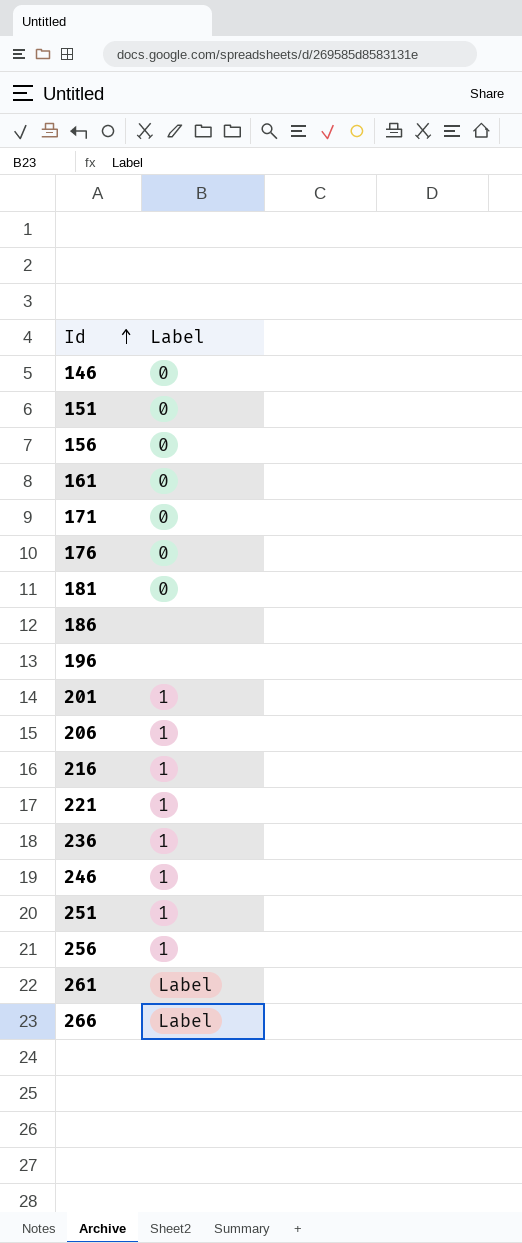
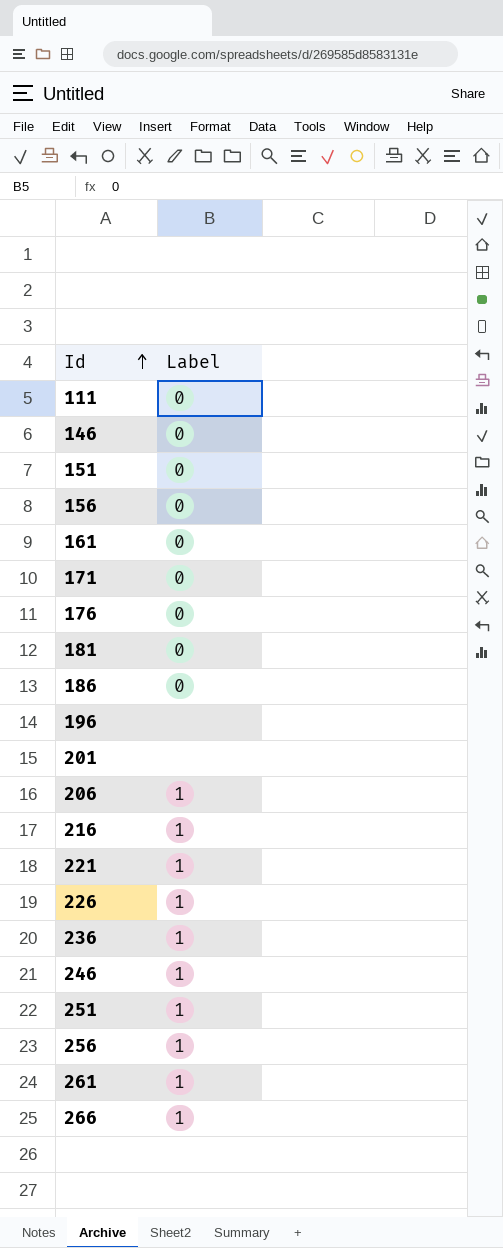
row 111: none -> 0
186 | Label: none -> 0
201 | Label: 1 -> none
row 226: none -> 1
261 | Label: Label -> 1
266 | Label: Label -> 1

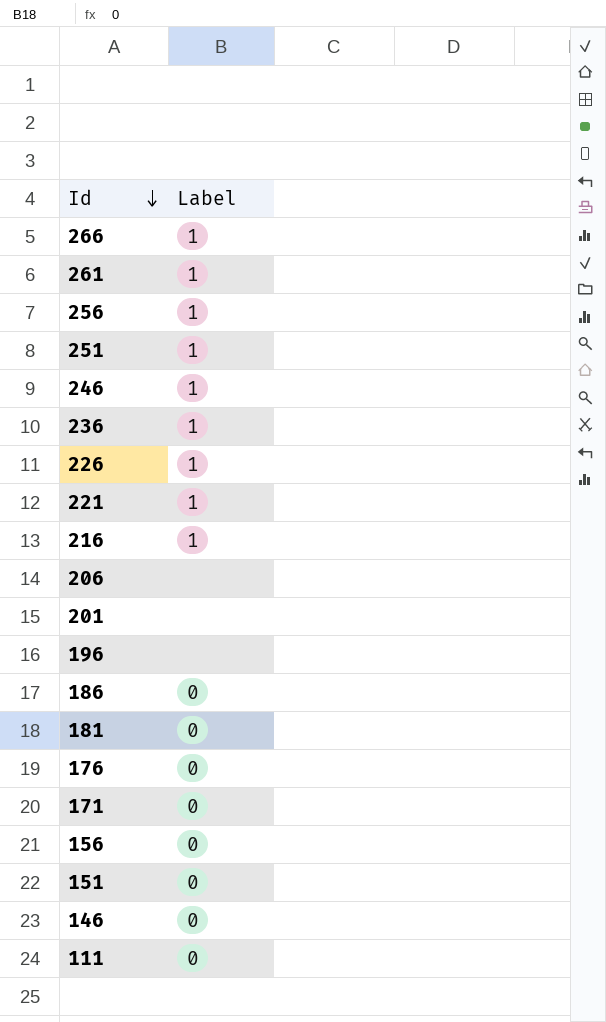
row order: Id ascending -> Id descending
row 161: 0 -> none
206 | Label: 1 -> none

